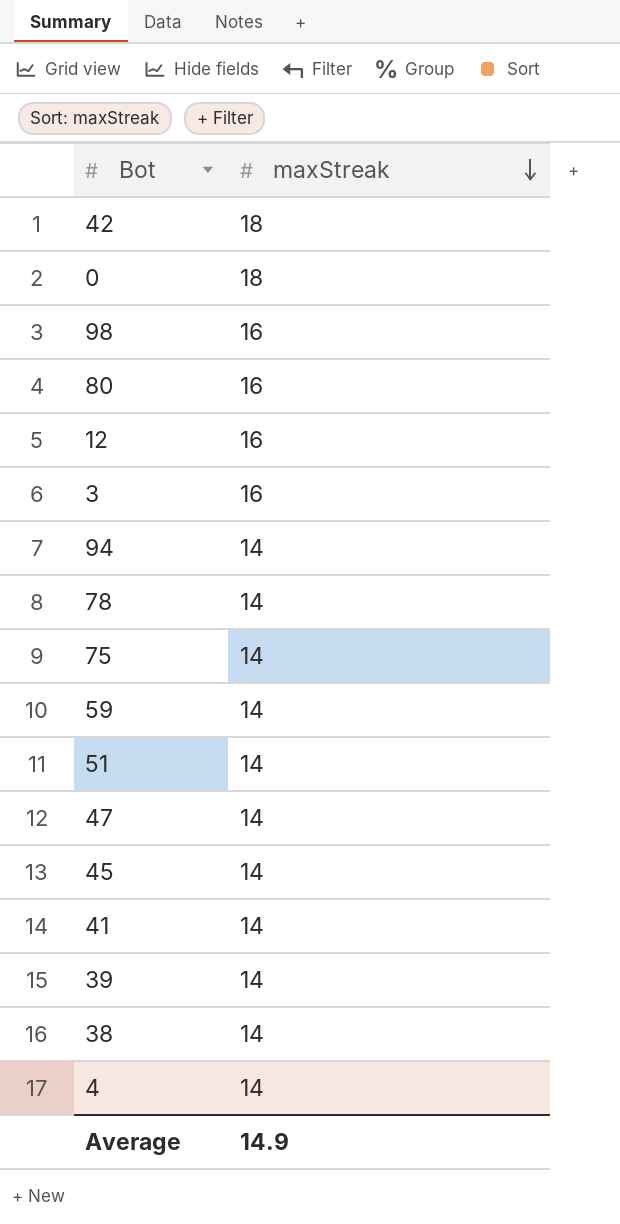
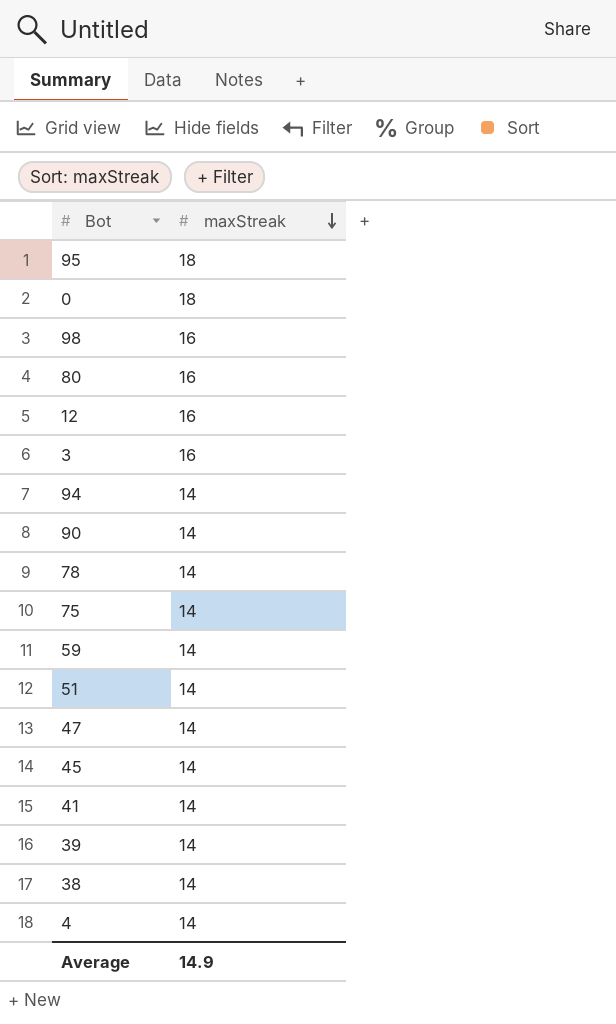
row 42: 18 -> none
row 95: none -> 18
row 90: none -> 14

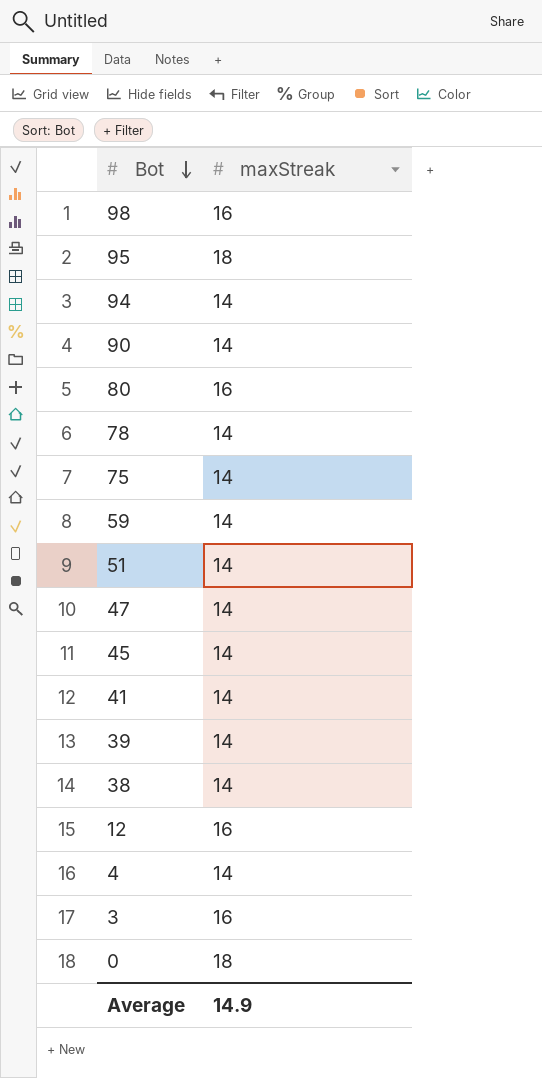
row order: maxStreak descending -> Bot descending

